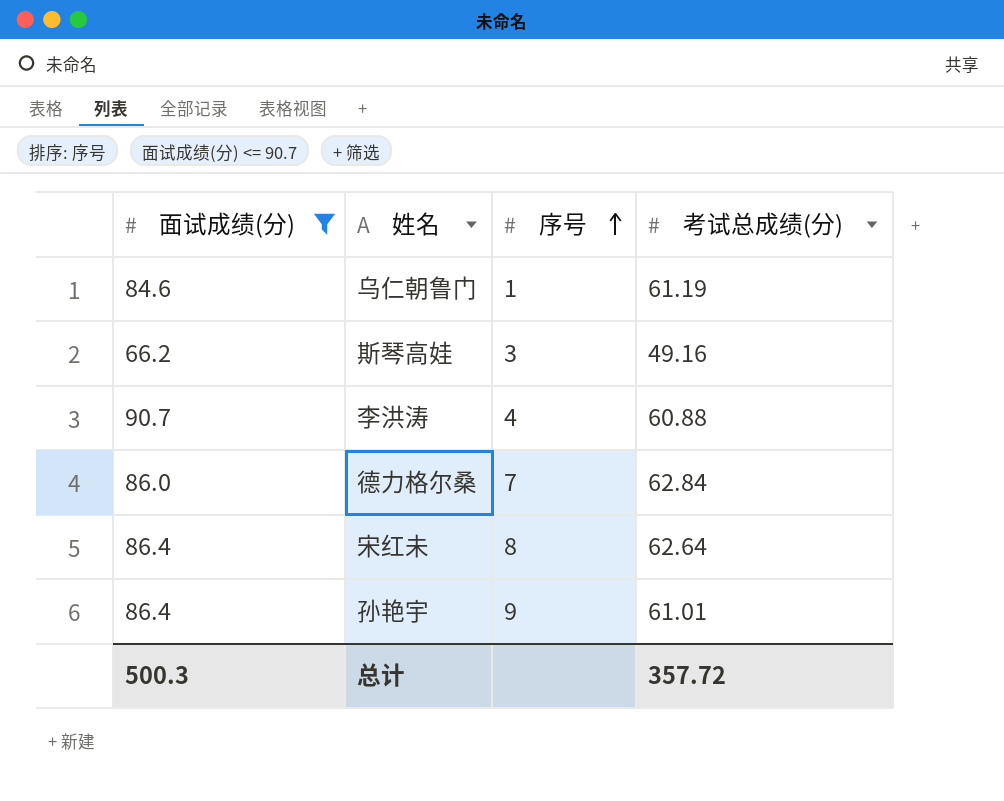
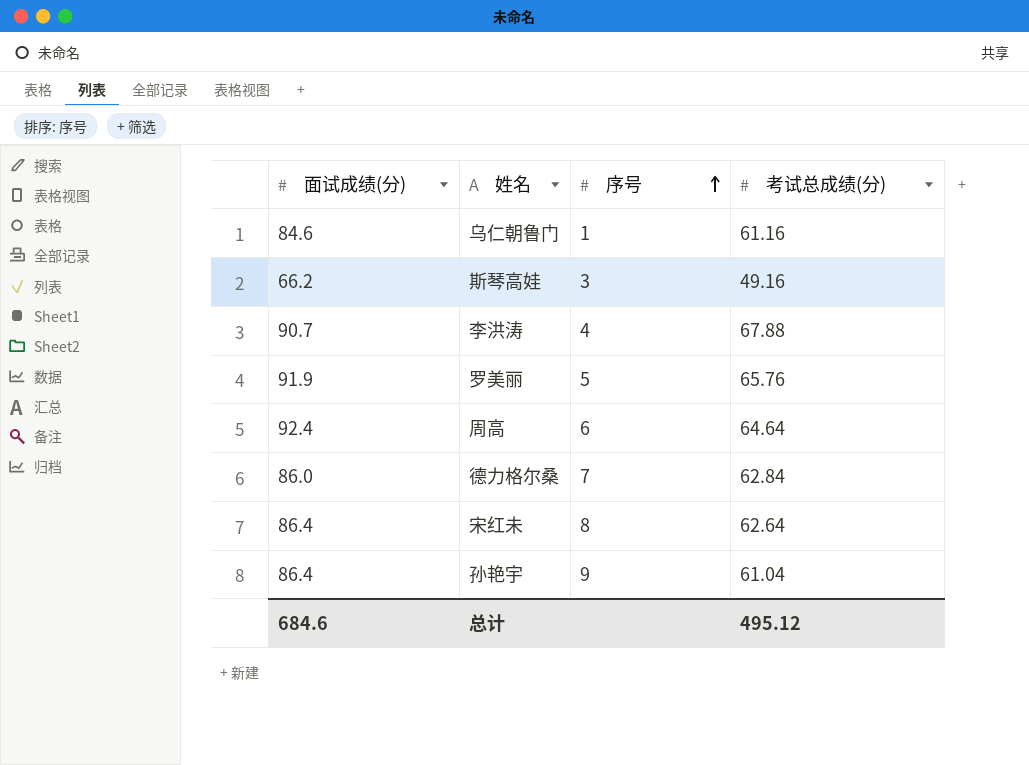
filter: 面试成绩(分) <= 90.7 -> none
乌仁朝鲁门 | 考试总成绩(分): 61.19 -> 61.16
李洪涛 | 考试总成绩(分): 60.88 -> 67.88
孙艳宇 | 考试总成绩(分): 61.01 -> 61.04
总计 | 面试成绩(分): 500.3 -> 684.6
总计 | 考试总成绩(分): 357.72 -> 495.12

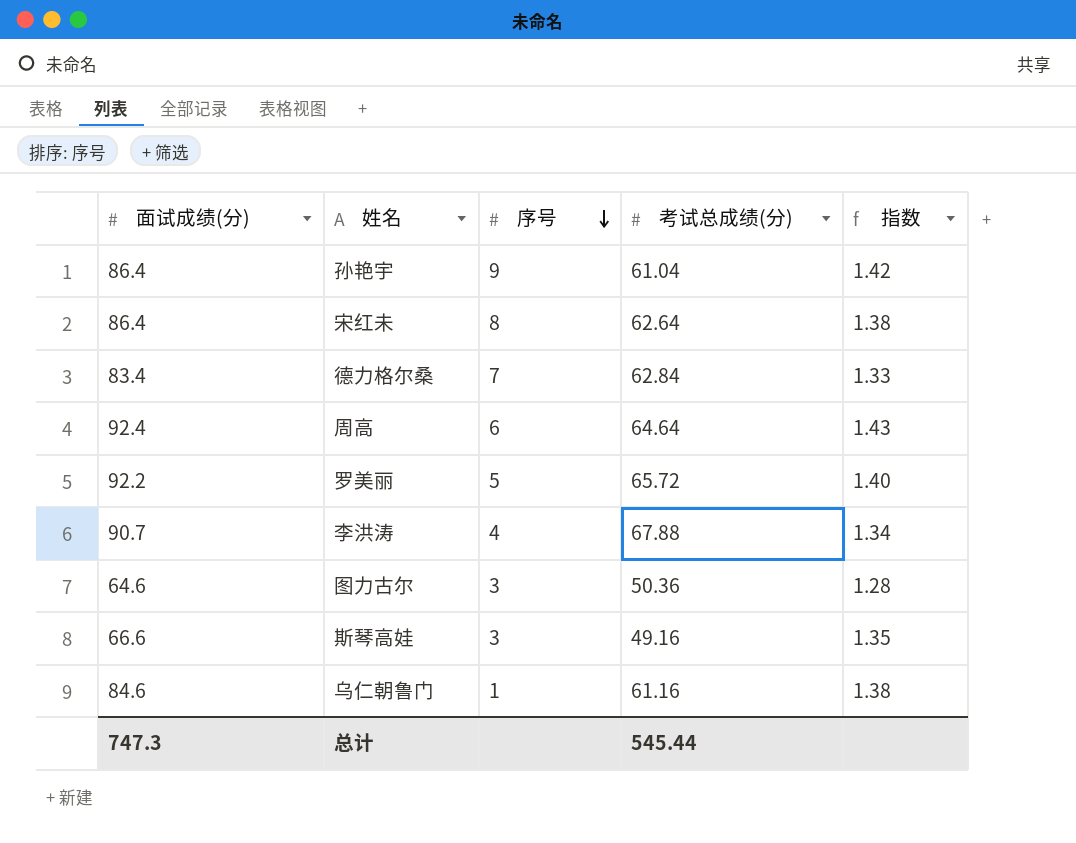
row order: 序号 ascending -> 序号 descending
column 指数 | formula: none -> [面试成绩(分)] / [考试总成绩(分)]
德力格尔桑 | 面试成绩(分): 86.0 -> 83.4
罗美丽 | 面试成绩(分): 91.9 -> 92.2
罗美丽 | 考试总成绩(分): 65.76 -> 65.72
row 图力古尔: none -> 64.6 | 3 | 50.36 | 1.28
斯琴高娃 | 面试成绩(分): 66.2 -> 66.6
总计 | 面试成绩(分): 684.6 -> 747.3
总计 | 考试总成绩(分): 495.12 -> 545.44

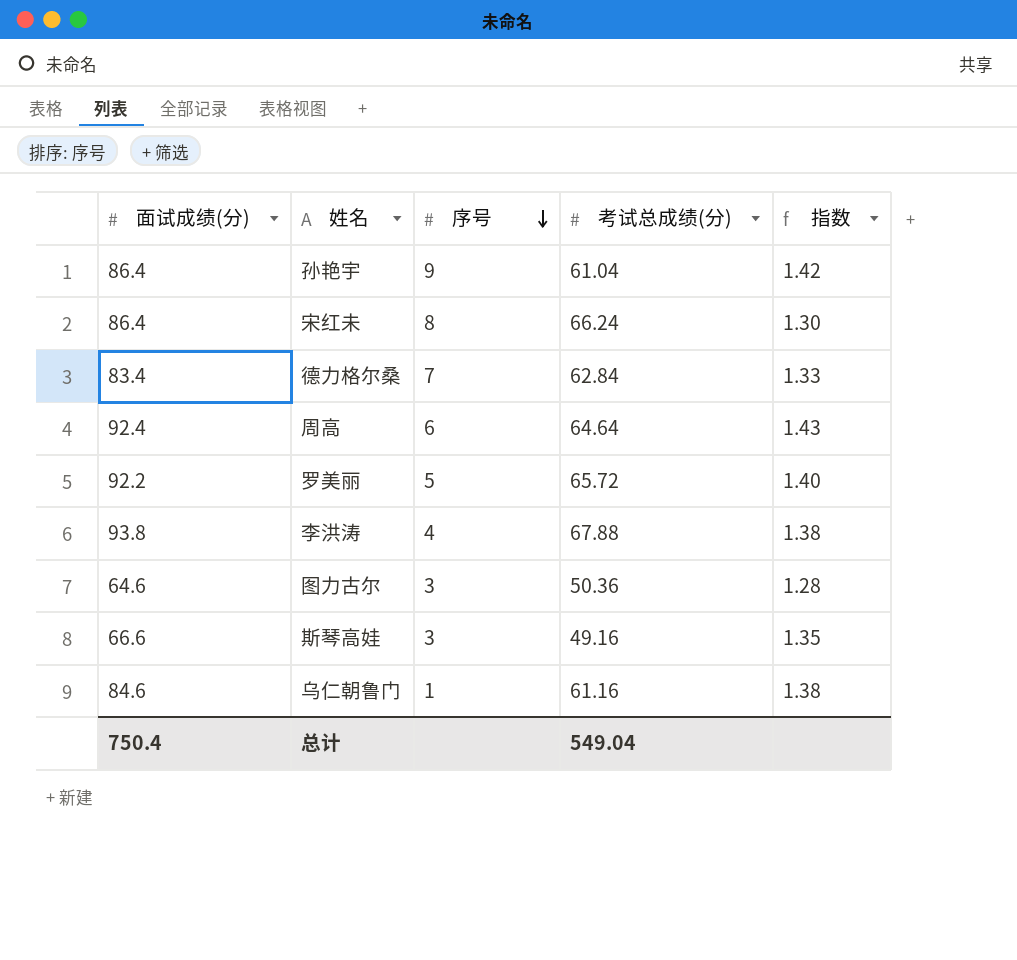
宋红未 | 考试总成绩(分): 62.64 -> 66.24
宋红未 | 指数: 1.38 -> 1.30
李洪涛 | 面试成绩(分): 90.7 -> 93.8
李洪涛 | 指数: 1.34 -> 1.38
总计 | 面试成绩(分): 747.3 -> 750.4
总计 | 考试总成绩(分): 545.44 -> 549.04

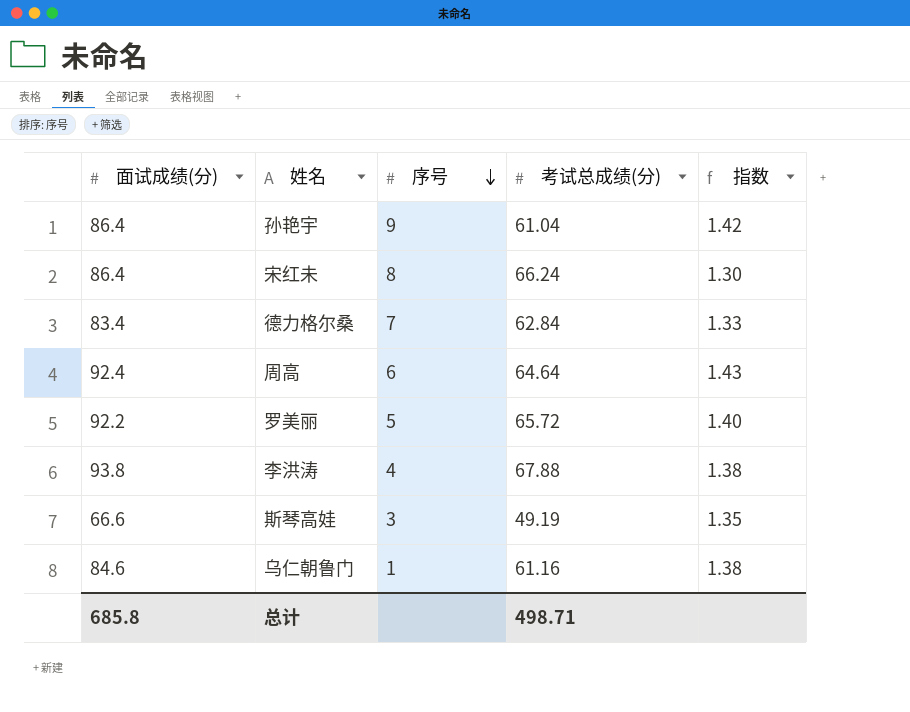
row 图力古尔: 64.6 | 3 | 50.36 | 1.28 -> none
斯琴高娃 | 考试总成绩(分): 49.16 -> 49.19
总计 | 面试成绩(分): 750.4 -> 685.8
总计 | 考试总成绩(分): 549.04 -> 498.71

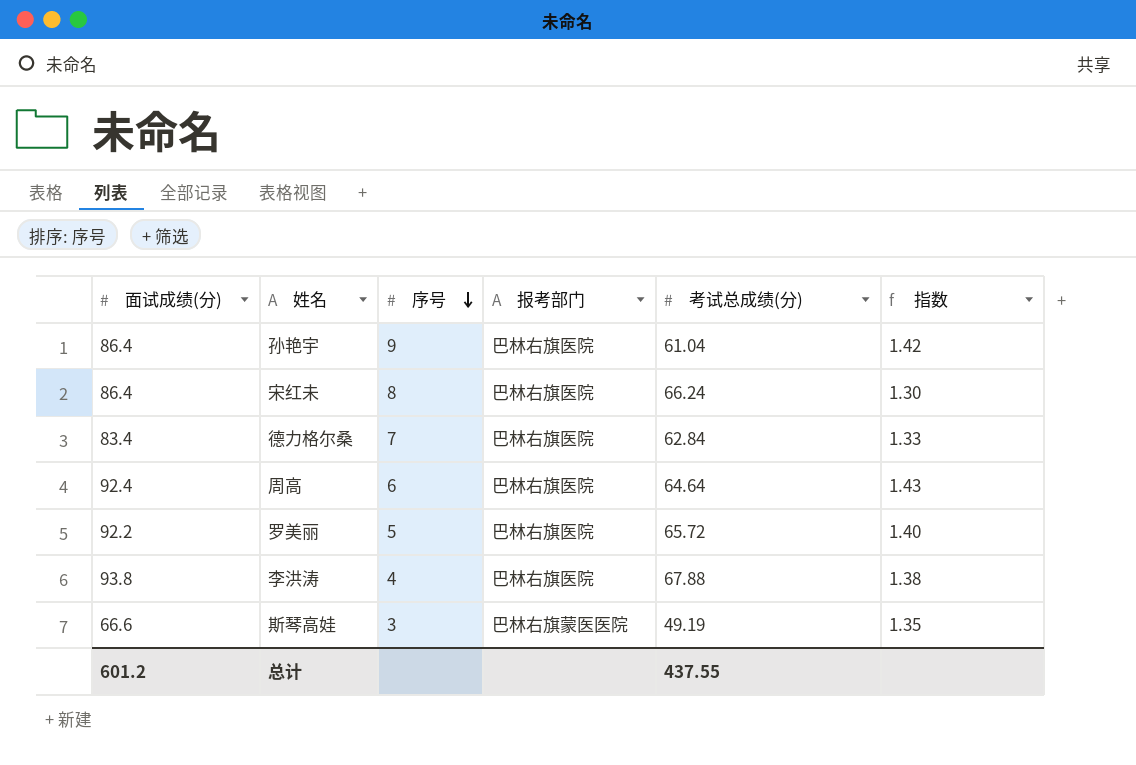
column 报考部门 | position: none -> 4
row 乌仁朝鲁门: 84.6 | 1 | 61.16 | 1.38 -> none
总计 | 面试成绩(分): 685.8 -> 601.2
总计 | 考试总成绩(分): 498.71 -> 437.55

